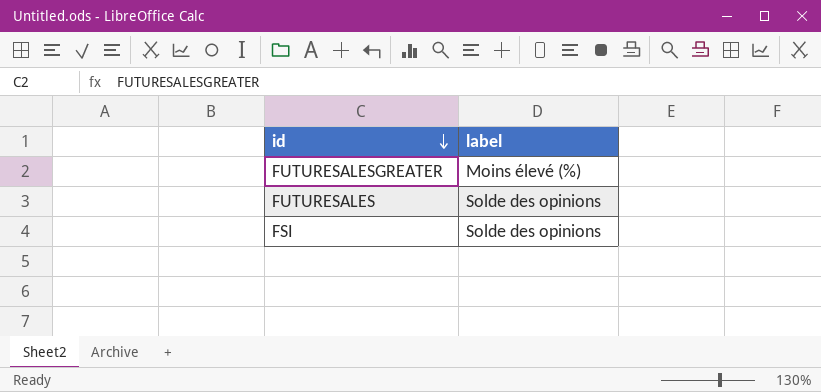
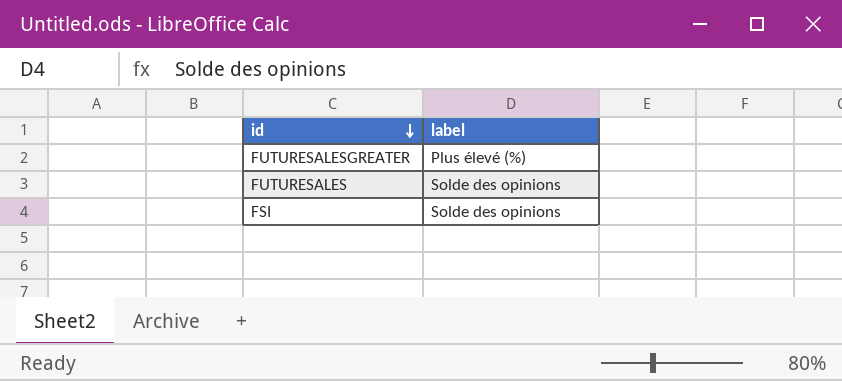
FUTURESALESGREATER | label: Moins élevé (%) -> Plus élevé (%)

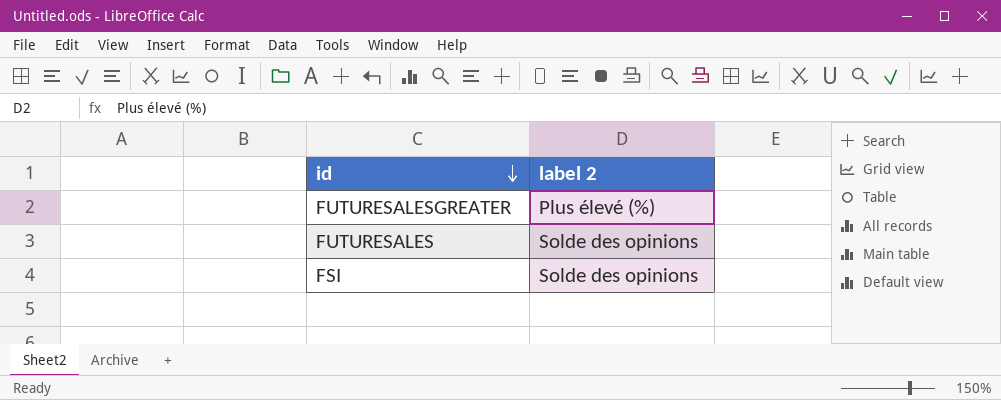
column name: label -> label 2

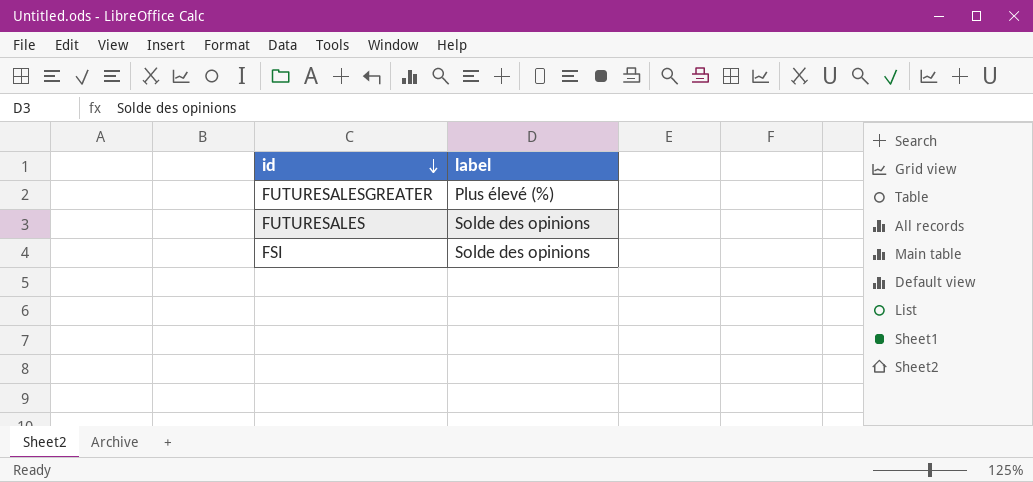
column name: label 2 -> label

